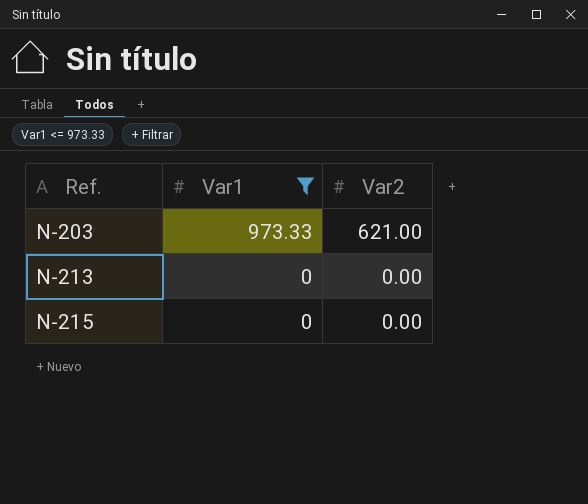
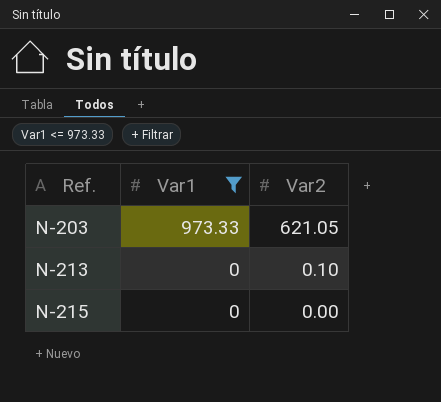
N-203 | Var2: 621.00 -> 621.05
N-213 | Var2: 0.00 -> 0.10

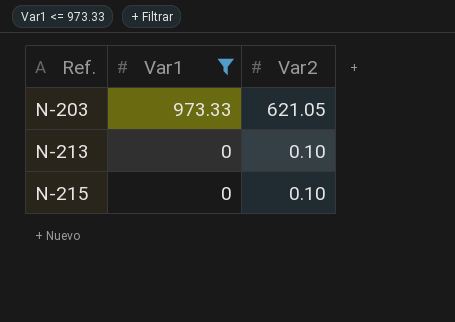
N-215 | Var2: 0.00 -> 0.10

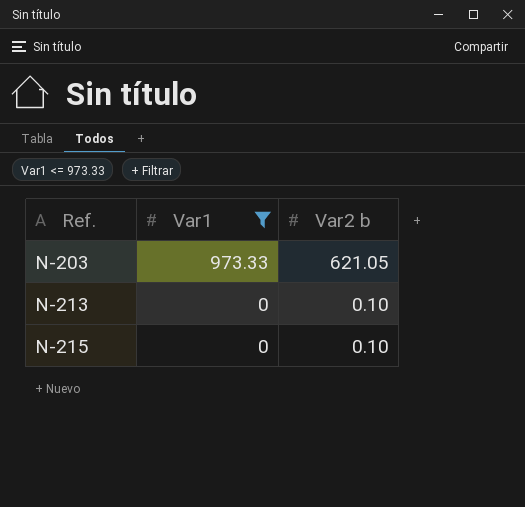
column name: Var2 -> Var2 b

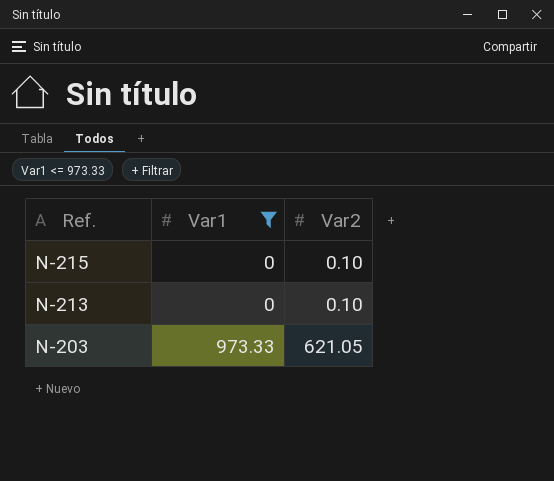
row order: Ref. ascending -> Ref. descending
column name: Var2 b -> Var2

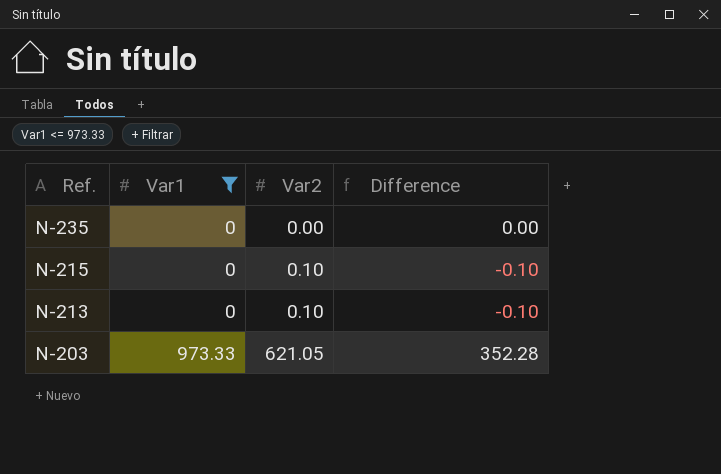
column Difference | formula: none -> [Var1] - [Var2]
row N-235: none -> 0 | 0.00 | 0.00

